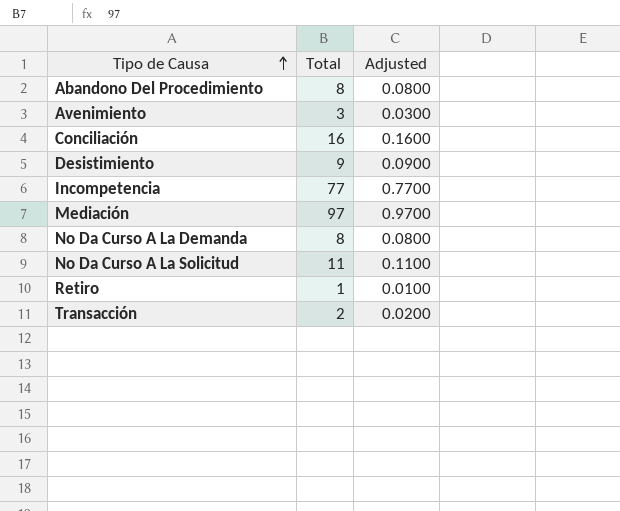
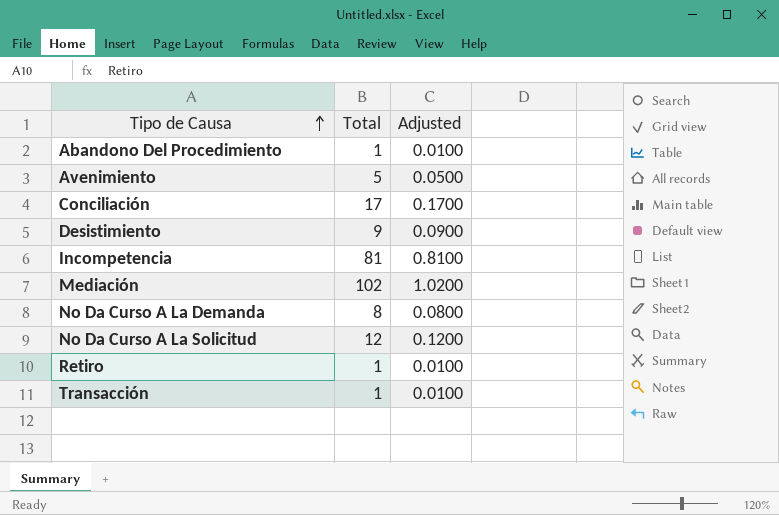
Abandono Del Procedimiento | Total: 8 -> 1
Abandono Del Procedimiento | Adjusted: 0.0800 -> 0.0100
Avenimiento | Total: 3 -> 5
Avenimiento | Adjusted: 0.0300 -> 0.0500
Conciliación | Total: 16 -> 17
Conciliación | Adjusted: 0.1600 -> 0.1700
Incompetencia | Total: 77 -> 81
Incompetencia | Adjusted: 0.7700 -> 0.8100
Mediación | Total: 97 -> 102
Mediación | Adjusted: 0.9700 -> 1.0200
No Da Curso A La Solicitud | Total: 11 -> 12
No Da Curso A La Solicitud | Adjusted: 0.1100 -> 0.1200
Transacción | Total: 2 -> 1
Transacción | Adjusted: 0.0200 -> 0.0100

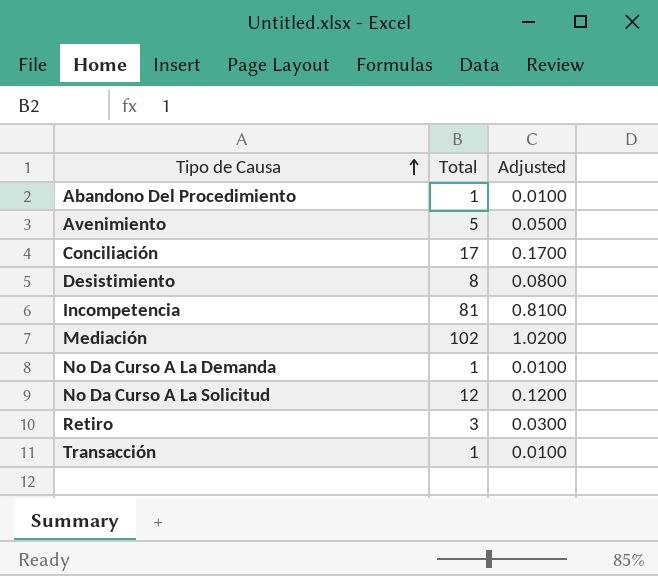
Desistimiento | Total: 9 -> 8
Desistimiento | Adjusted: 0.0900 -> 0.0800
No Da Curso A La Demanda | Total: 8 -> 1
No Da Curso A La Demanda | Adjusted: 0.0800 -> 0.0100
Retiro | Total: 1 -> 3
Retiro | Adjusted: 0.0100 -> 0.0300

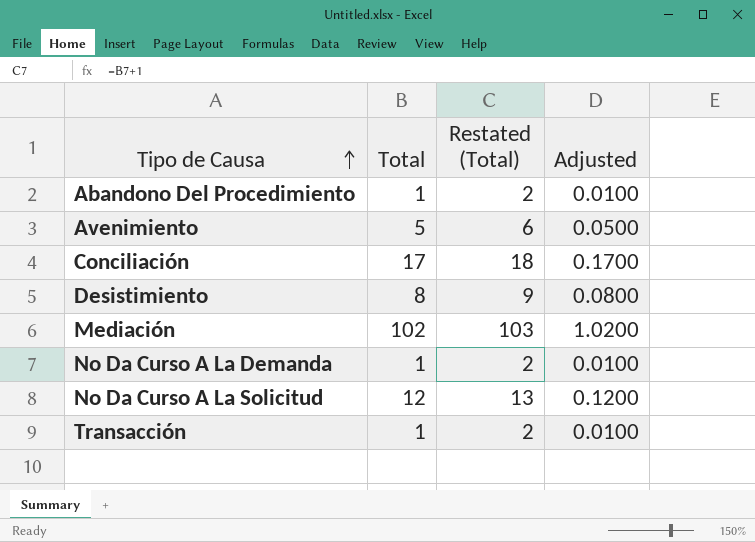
column Restated (Total) | formula: none -> [Total] + 1
row Incompetencia: 81 | 0.8100 -> none
row Retiro: 3 | 0.0300 -> none

